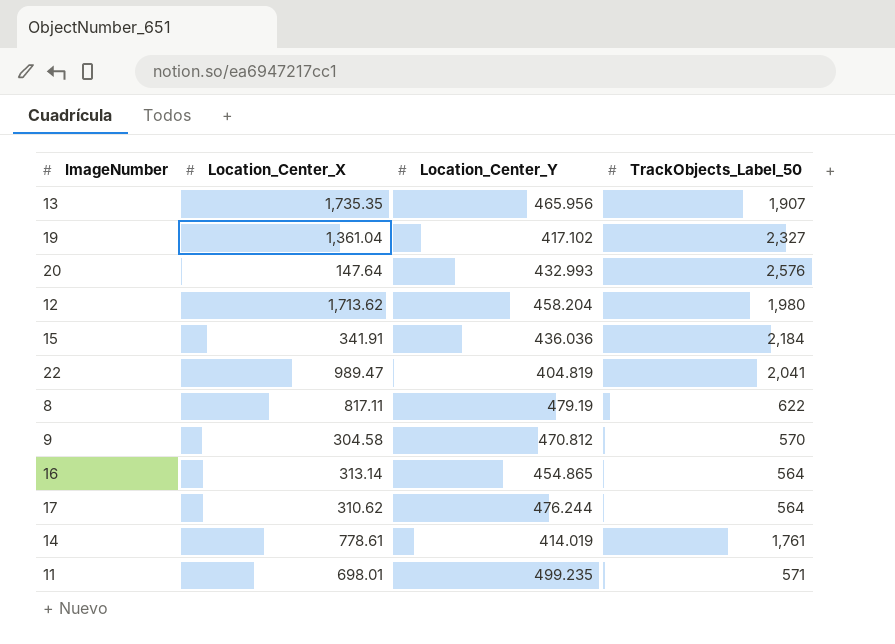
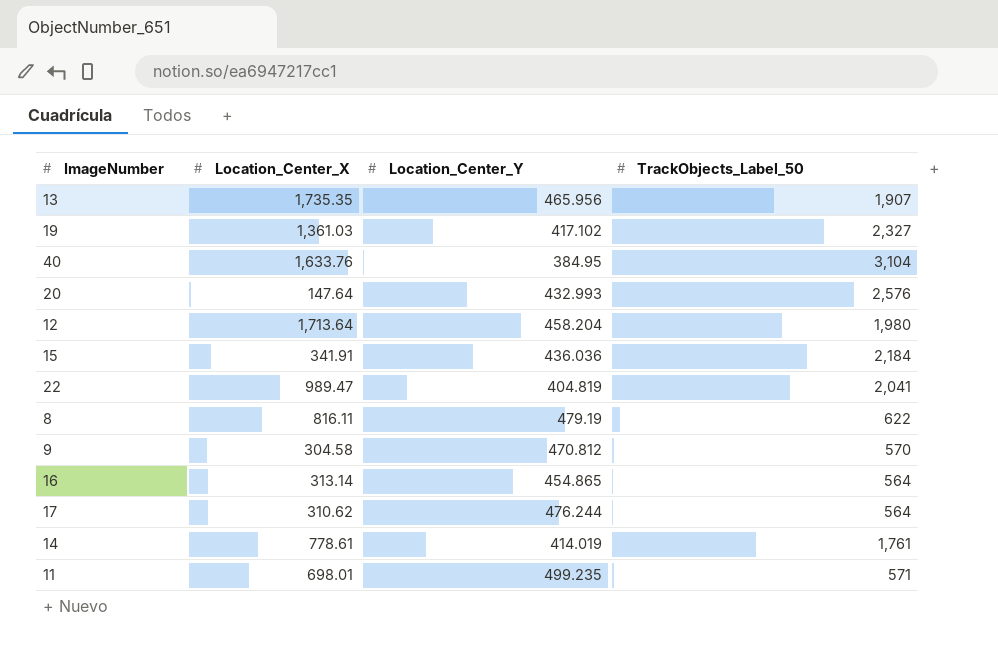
19 | Location_Center_X: 1,361.04 -> 1,361.03
row 40: none -> 1,633.76 | 384.95 | 3,104
12 | Location_Center_X: 1,713.62 -> 1,713.64
8 | Location_Center_X: 817.11 -> 816.11

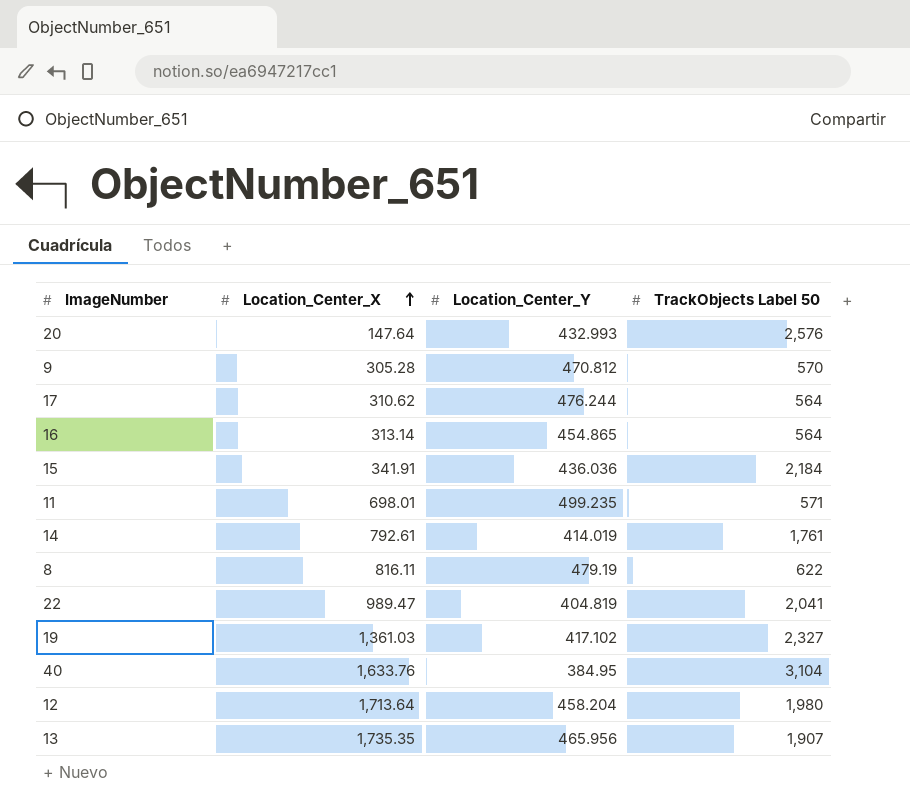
row order: none -> Location_Center_X ascending
column name: TrackObjects_Label_50 -> TrackObjects Label 50
9 | Location_Center_X: 304.58 -> 305.28
14 | Location_Center_X: 778.61 -> 792.61

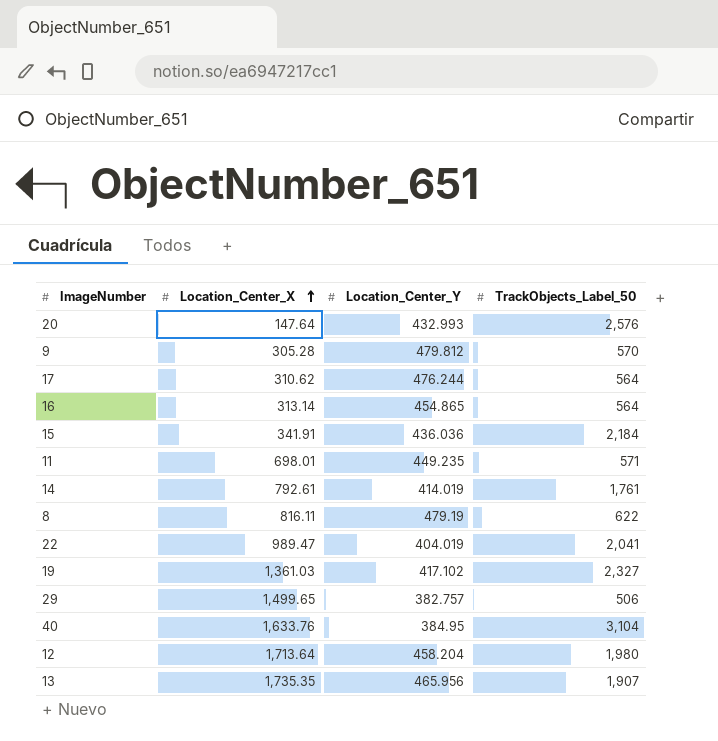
column name: TrackObjects Label 50 -> TrackObjects_Label_50
9 | Location_Center_Y: 470.812 -> 479.812
11 | Location_Center_Y: 499.235 -> 449.235
22 | Location_Center_Y: 404.819 -> 404.019
row 29: none -> 1,499.65 | 382.757 | 506

